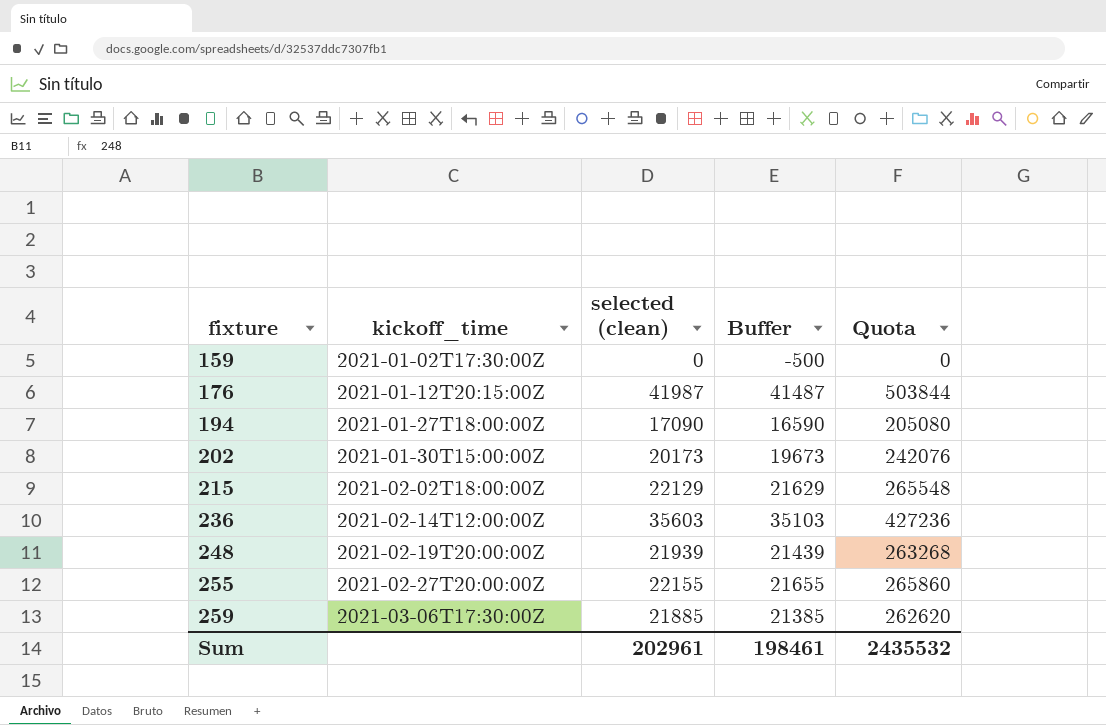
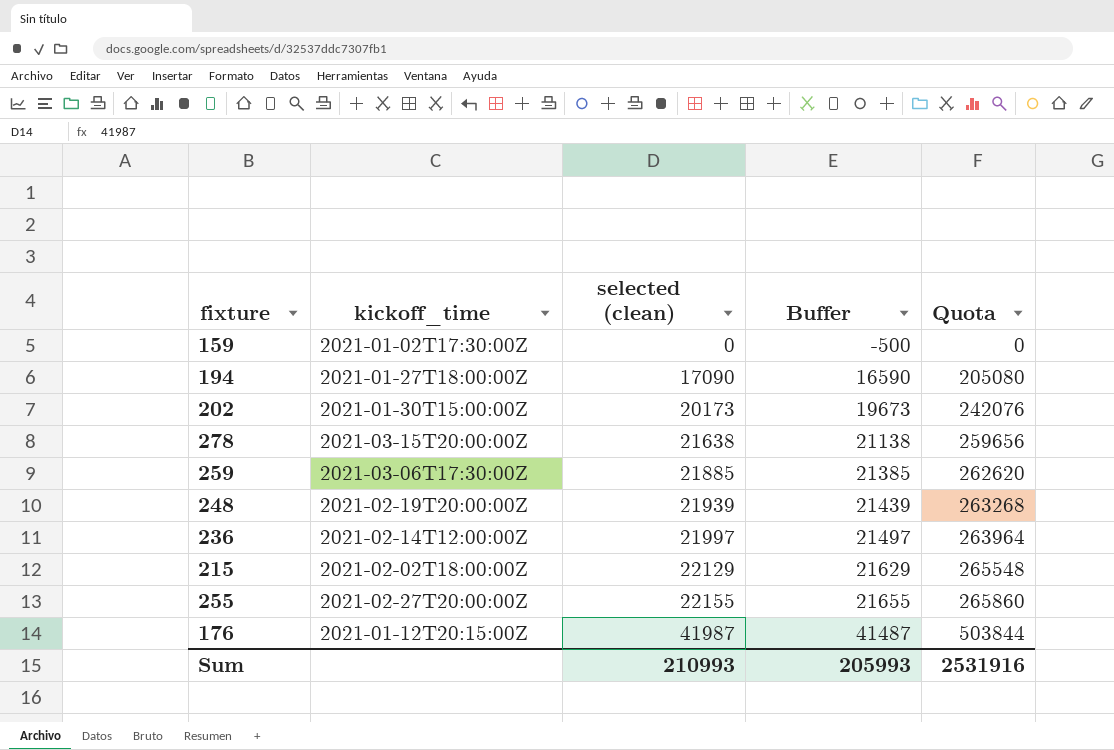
row order: fixture ascending -> selected (clean) ascending
row 278: none -> 2021-03-15T20:00:00Z | 21638 | 21138 | 259656
236 | selected (clean): 35603 -> 21997
236 | Buffer: 35103 -> 21497
236 | Quota: 427236 -> 263964
Sum | selected (clean): 202961 -> 210993
Sum | Buffer: 198461 -> 205993
Sum | Quota: 2435532 -> 2531916

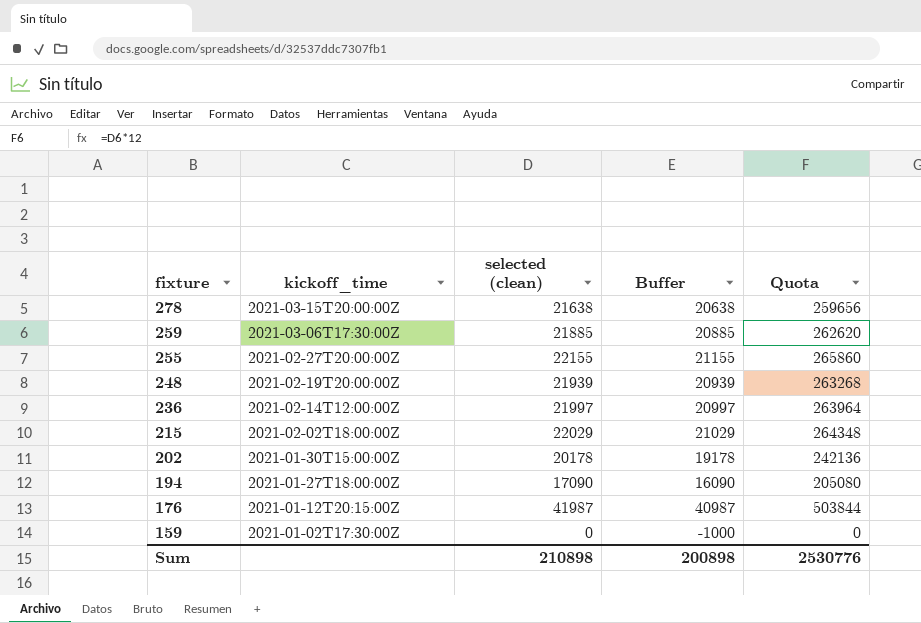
row order: selected (clean) ascending -> fixture descending
column Buffer | formula: [selected (clean)] - 500 -> [selected (clean)] - 1000
215 | selected (clean): 22129 -> 22029
215 | Quota: 265548 -> 264348
202 | selected (clean): 20173 -> 20178
202 | Quota: 242076 -> 242136
Sum | selected (clean): 210993 -> 210898
Sum | Buffer: 205993 -> 200898
Sum | Quota: 2531916 -> 2530776

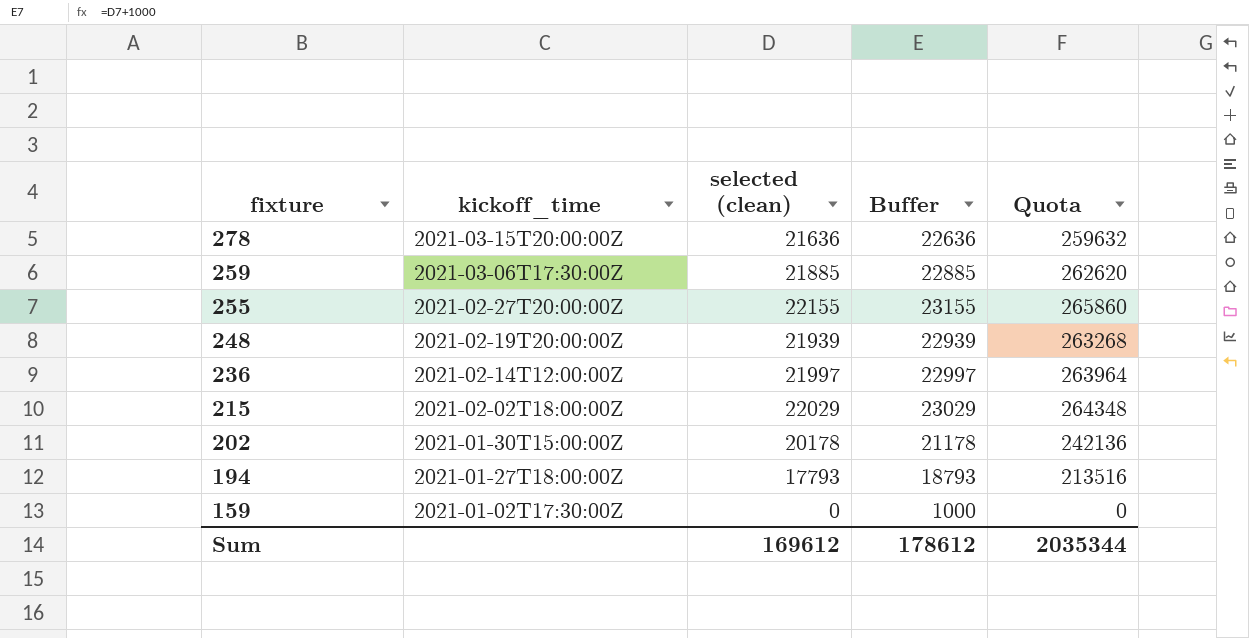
column Buffer | formula: [selected (clean)] - 1000 -> [selected (clean)] + 1000
row 176: 2021-01-12T20:15:00Z | 41987 | 40987 | 503844 -> none
278 | selected (clean): 21638 -> 21636
278 | Quota: 259656 -> 259632
194 | selected (clean): 17090 -> 17793
194 | Quota: 205080 -> 213516
Sum | selected (clean): 210898 -> 169612
Sum | Buffer: 200898 -> 178612
Sum | Quota: 2530776 -> 2035344

